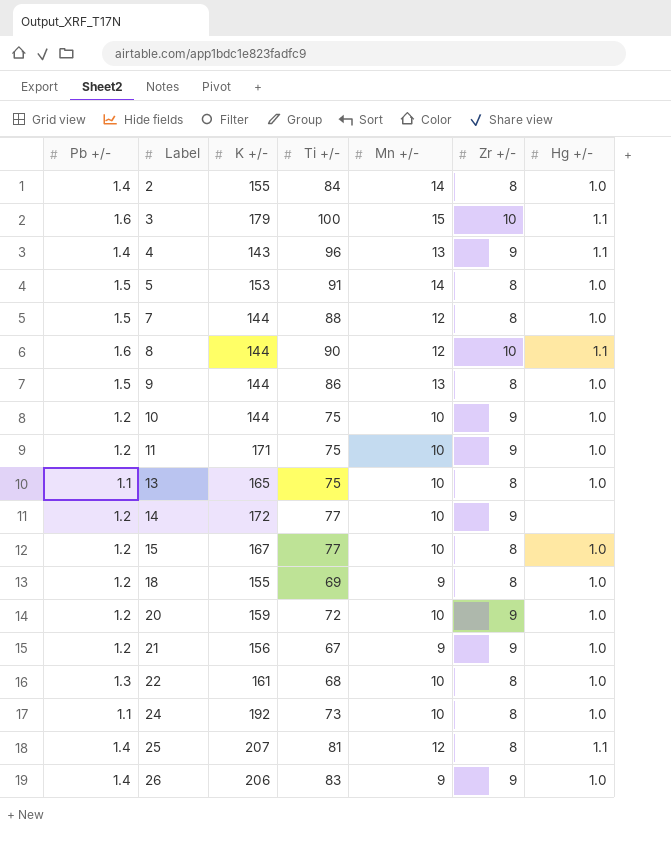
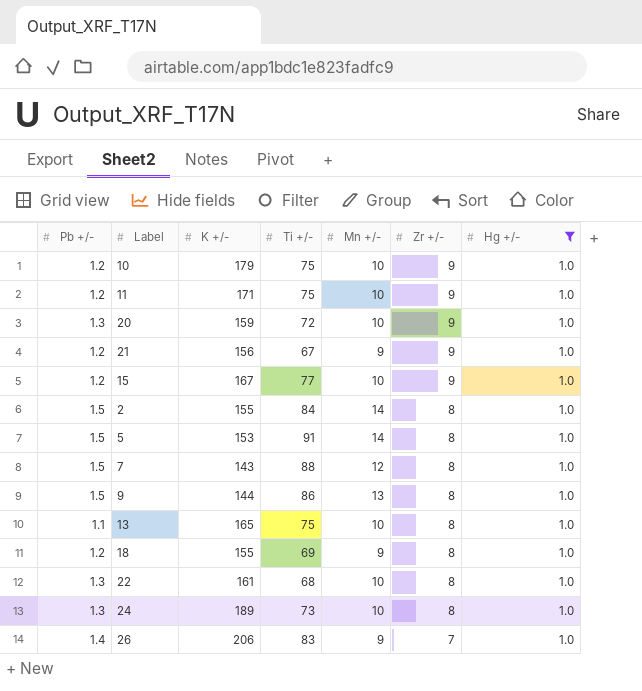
filter: none -> Hg +/- = 1.0
row order: Label ascending -> Zr +/- descending
10 | K +/-: 144 -> 179
20 | Pb +/-: 1.2 -> 1.3
15 | Zr +/-: 8 -> 9
2 | Pb +/-: 1.4 -> 1.5
7 | K +/-: 144 -> 143
24 | Pb +/-: 1.1 -> 1.3
24 | K +/-: 192 -> 189
26 | Zr +/-: 9 -> 7

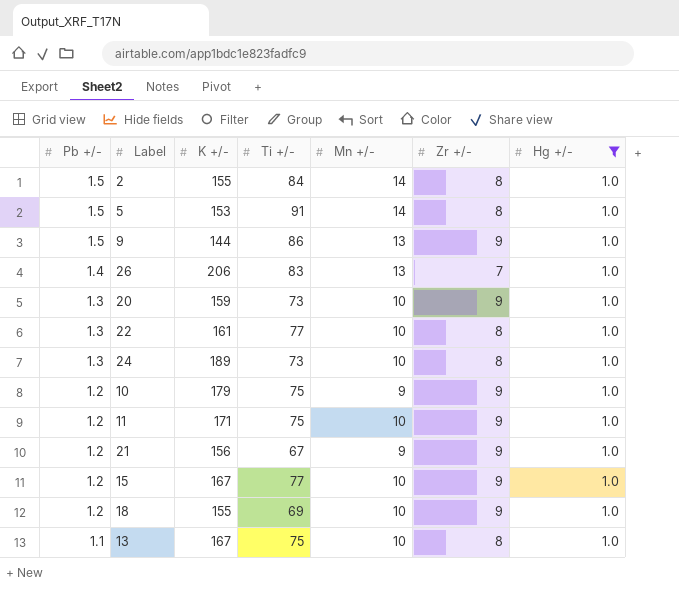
row order: Zr +/- descending -> Pb +/- descending
row 7: 1.5 | 143 | 88 | 12 | 8 | 1.0 -> none
9 | Zr +/-: 8 -> 9
26 | Mn +/-: 9 -> 13
20 | Ti +/-: 72 -> 73
22 | Ti +/-: 68 -> 77
10 | Mn +/-: 10 -> 9
18 | Mn +/-: 9 -> 10
18 | Zr +/-: 8 -> 9
13 | K +/-: 165 -> 167

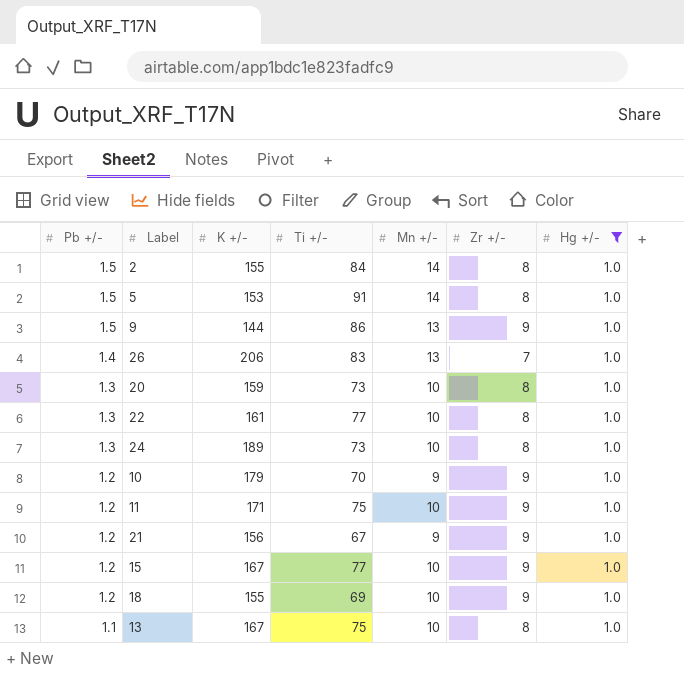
20 | Zr +/-: 9 -> 8
10 | Ti +/-: 75 -> 70

